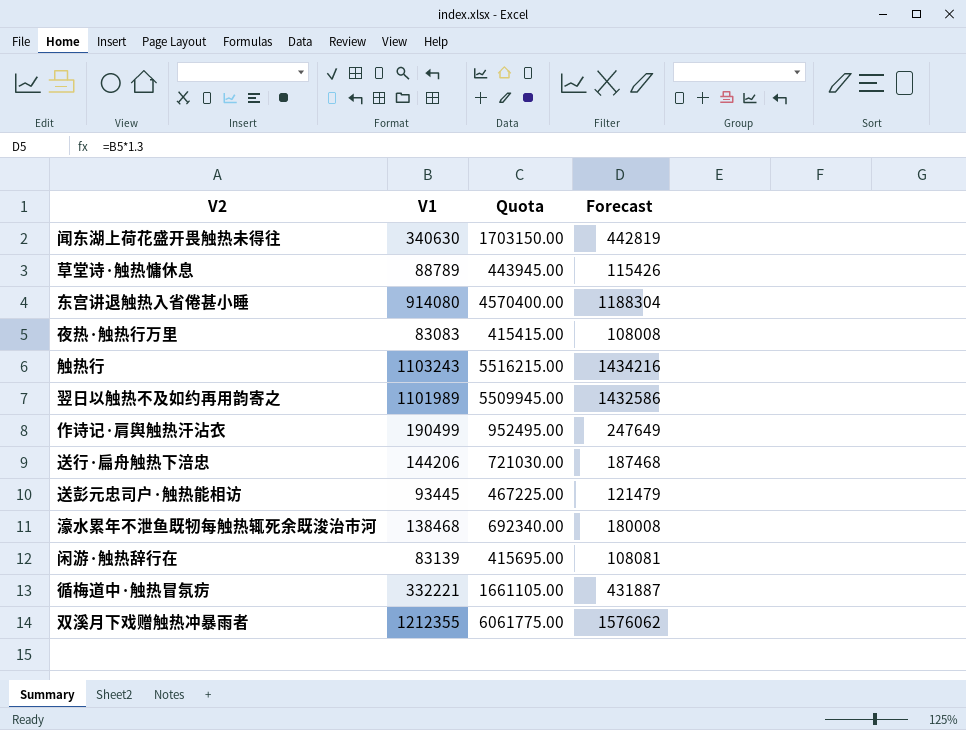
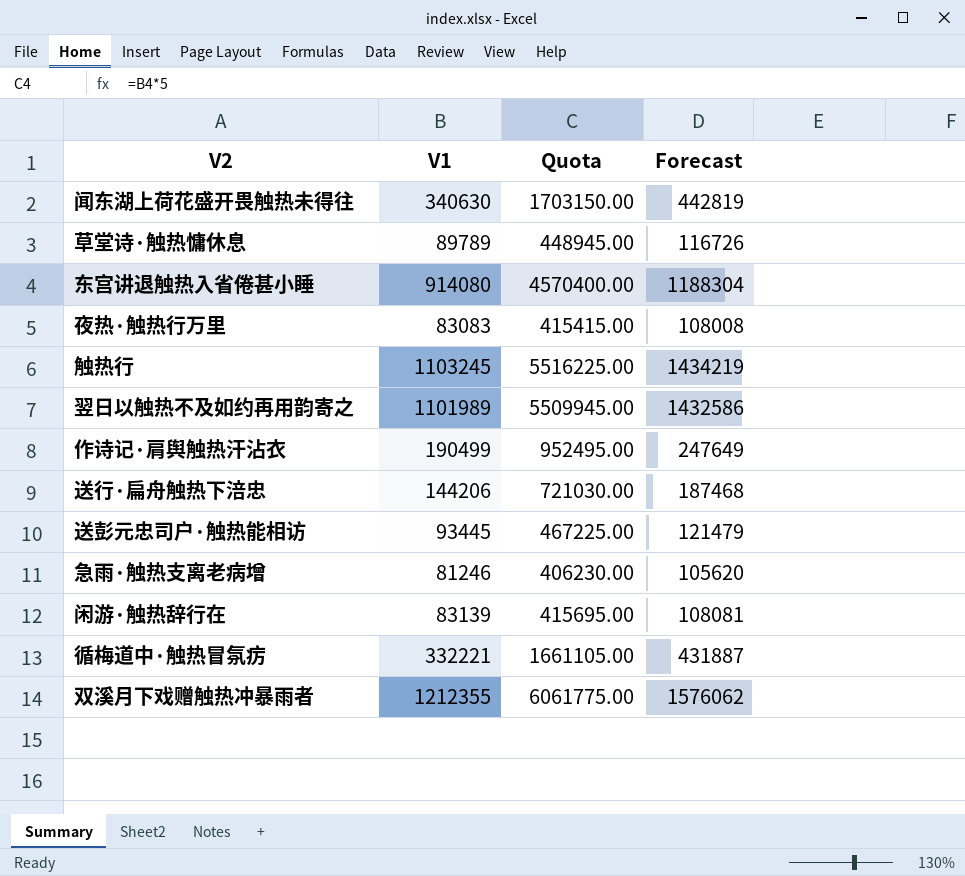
row 濠水累年不泄鱼既牣每触热辄死余既浚治市河: 138468 | 692340.00 | 180008 -> none
草堂诗·触热慵休息 | V1: 88789 -> 89789
草堂诗·触热慵休息 | Quota: 443945.00 -> 448945.00
草堂诗·触热慵休息 | Forecast: 115426 -> 116726
触热行 | V1: 1103243 -> 1103245
触热行 | Quota: 5516215.00 -> 5516225.00
触热行 | Forecast: 1434216 -> 1434219
row 急雨·触热支离老病增: none -> 81246 | 406230.00 | 105620

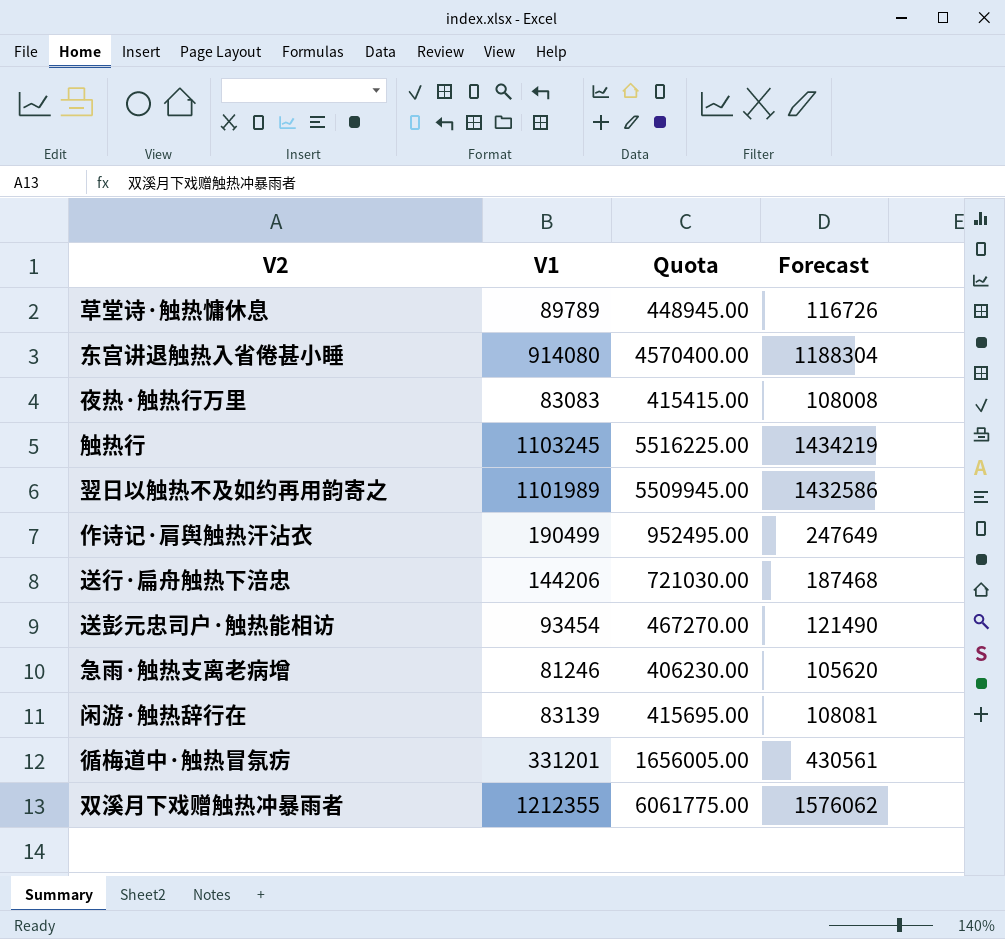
row 闻东湖上荷花盛开畏触热未得往: 340630 | 1703150.00 | 442819 -> none
送彭元忠司户·触热能相访 | V1: 93445 -> 93454
送彭元忠司户·触热能相访 | Quota: 467225.00 -> 467270.00
送彭元忠司户·触热能相访 | Forecast: 121479 -> 121490
循梅道中·触热冒氛疠 | V1: 332221 -> 331201
循梅道中·触热冒氛疠 | Quota: 1661105.00 -> 1656005.00
循梅道中·触热冒氛疠 | Forecast: 431887 -> 430561

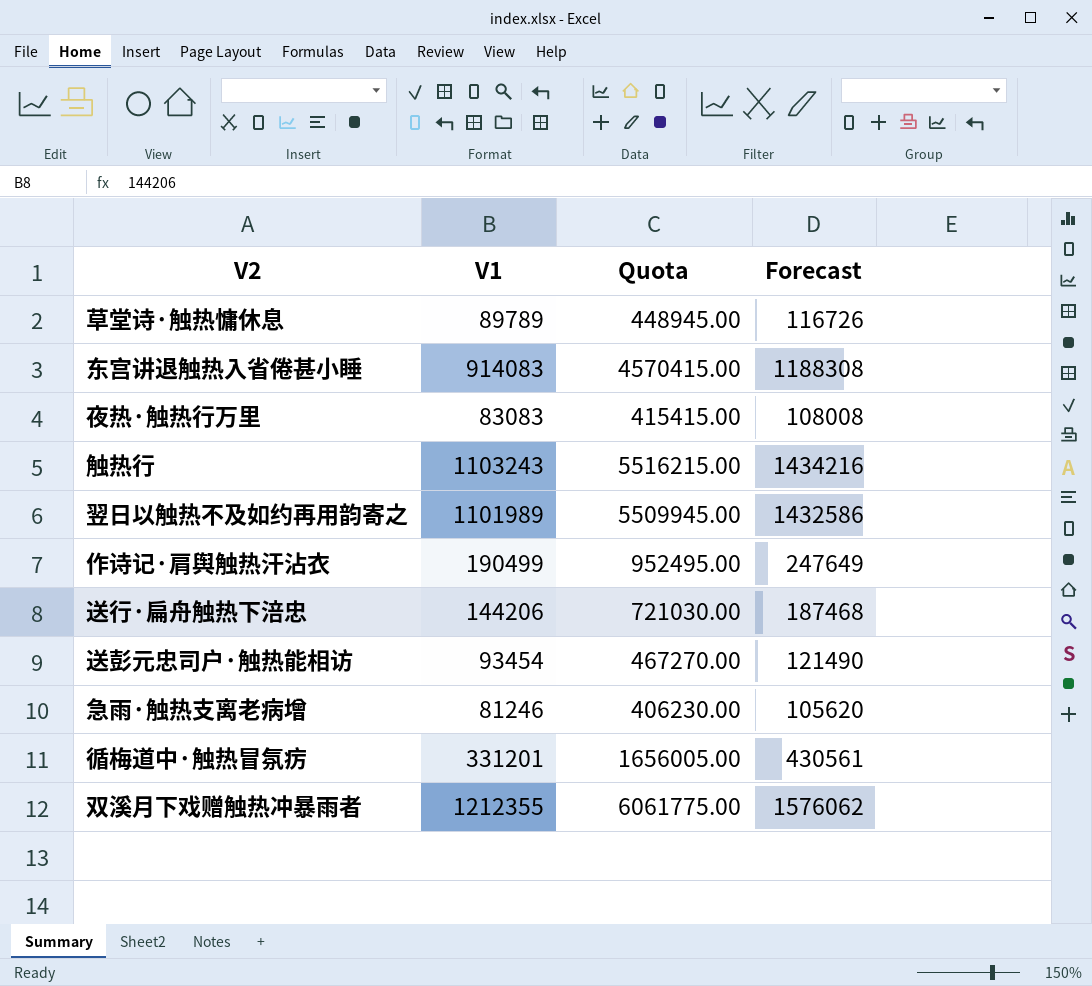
row 闲游·触热辞行在: 83139 | 415695.00 | 108081 -> none
东宫讲退触热入省倦甚小睡 | V1: 914080 -> 914083
东宫讲退触热入省倦甚小睡 | Quota: 4570400.00 -> 4570415.00
东宫讲退触热入省倦甚小睡 | Forecast: 1188304 -> 1188308
触热行 | V1: 1103245 -> 1103243
触热行 | Quota: 5516225.00 -> 5516215.00
触热行 | Forecast: 1434219 -> 1434216

